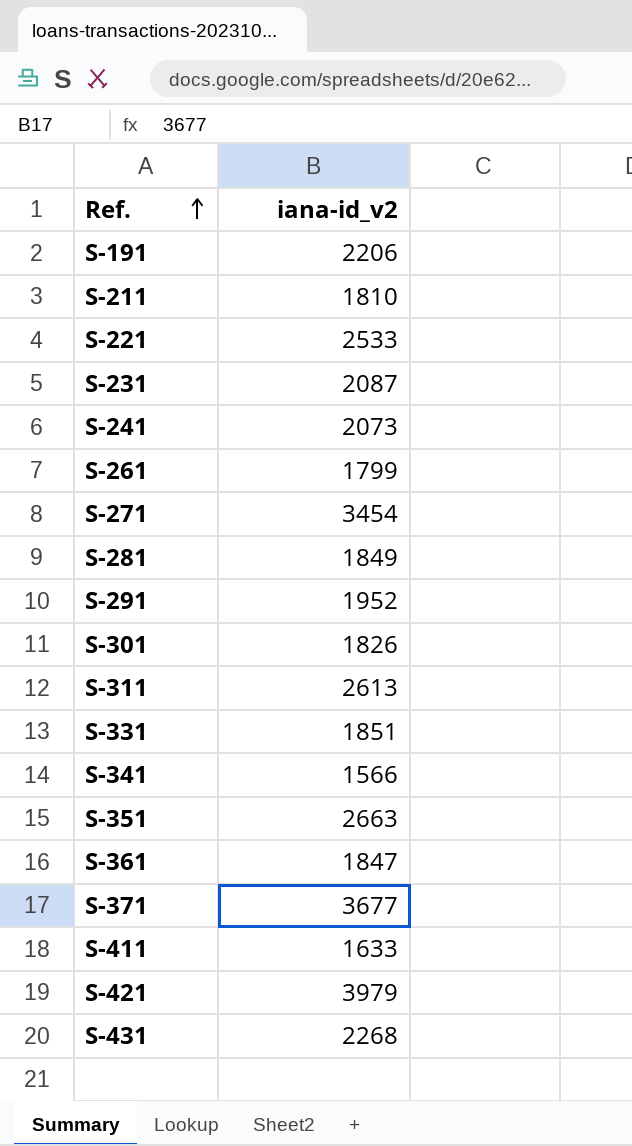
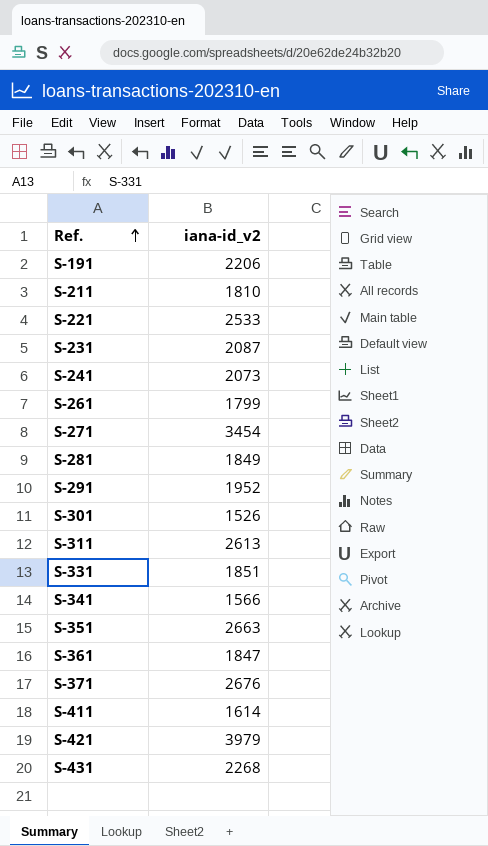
S-301 | iana-id_v2: 1826 -> 1526
S-371 | iana-id_v2: 3677 -> 2676
S-411 | iana-id_v2: 1633 -> 1614

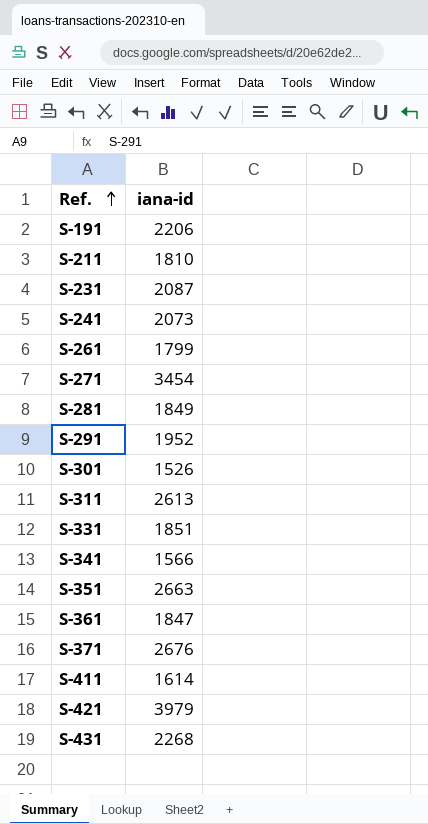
column name: iana-id_v2 -> iana-id
row S-221: 2533 -> none

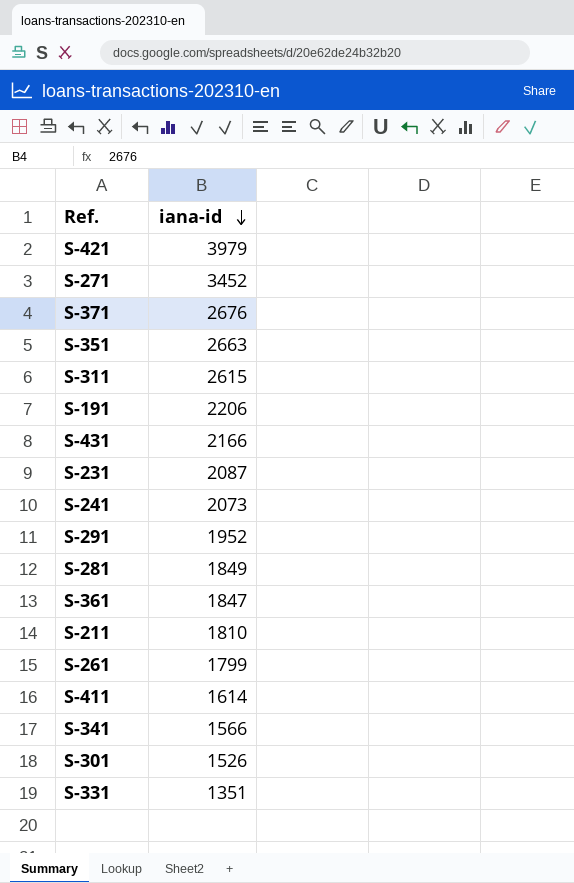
row order: Ref. ascending -> iana-id descending
S-271 | iana-id: 3454 -> 3452
S-311 | iana-id: 2613 -> 2615
S-431 | iana-id: 2268 -> 2166
S-331 | iana-id: 1851 -> 1351

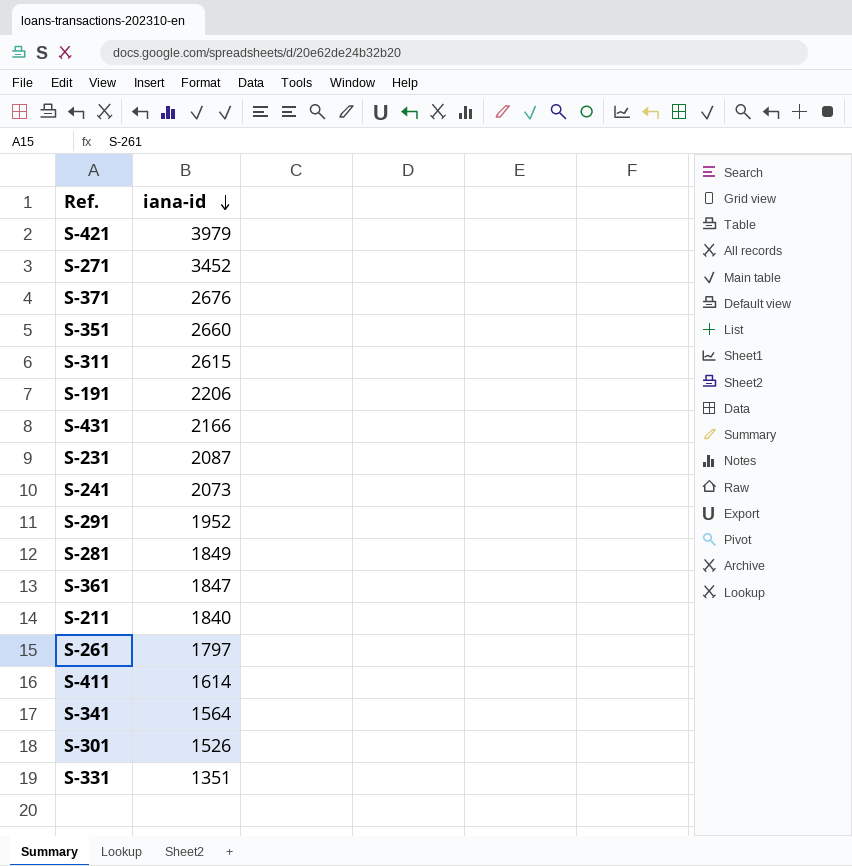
S-351 | iana-id: 2663 -> 2660
S-211 | iana-id: 1810 -> 1840
S-261 | iana-id: 1799 -> 1797
S-341 | iana-id: 1566 -> 1564

